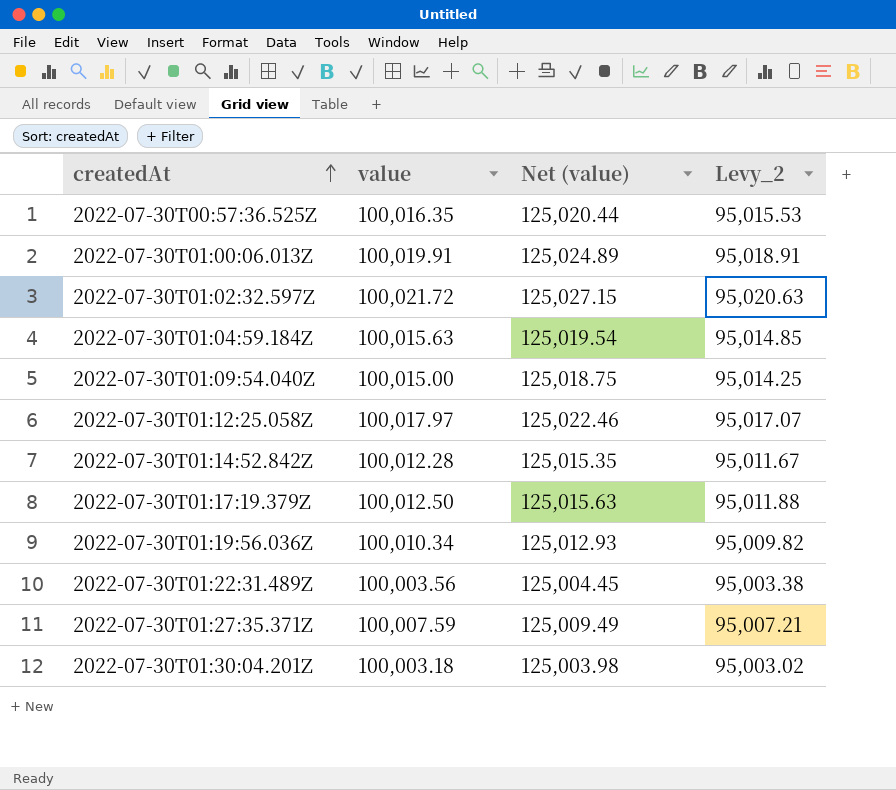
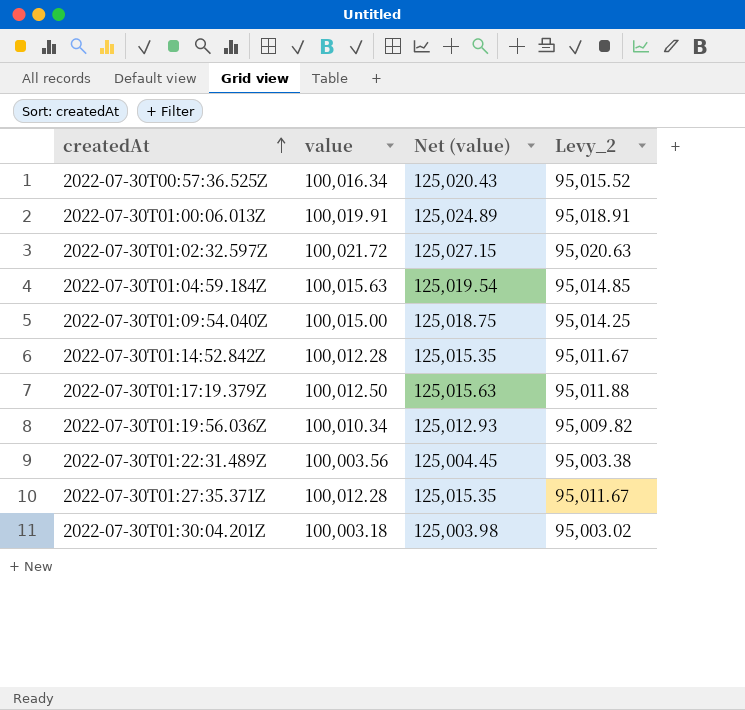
row 2022-07-30T01:12:25.058Z: 100,017.97 | 125,022.46 | 95,017.07 -> none
2022-07-30T00:57:36.525Z | value: 100,016.35 -> 100,016.34
2022-07-30T00:57:36.525Z | Net (value): 125,020.44 -> 125,020.43
2022-07-30T00:57:36.525Z | Levy_2: 95,015.53 -> 95,015.52
2022-07-30T01:27:35.371Z | value: 100,007.59 -> 100,012.28
2022-07-30T01:27:35.371Z | Net (value): 125,009.49 -> 125,015.35
2022-07-30T01:27:35.371Z | Levy_2: 95,007.21 -> 95,011.67

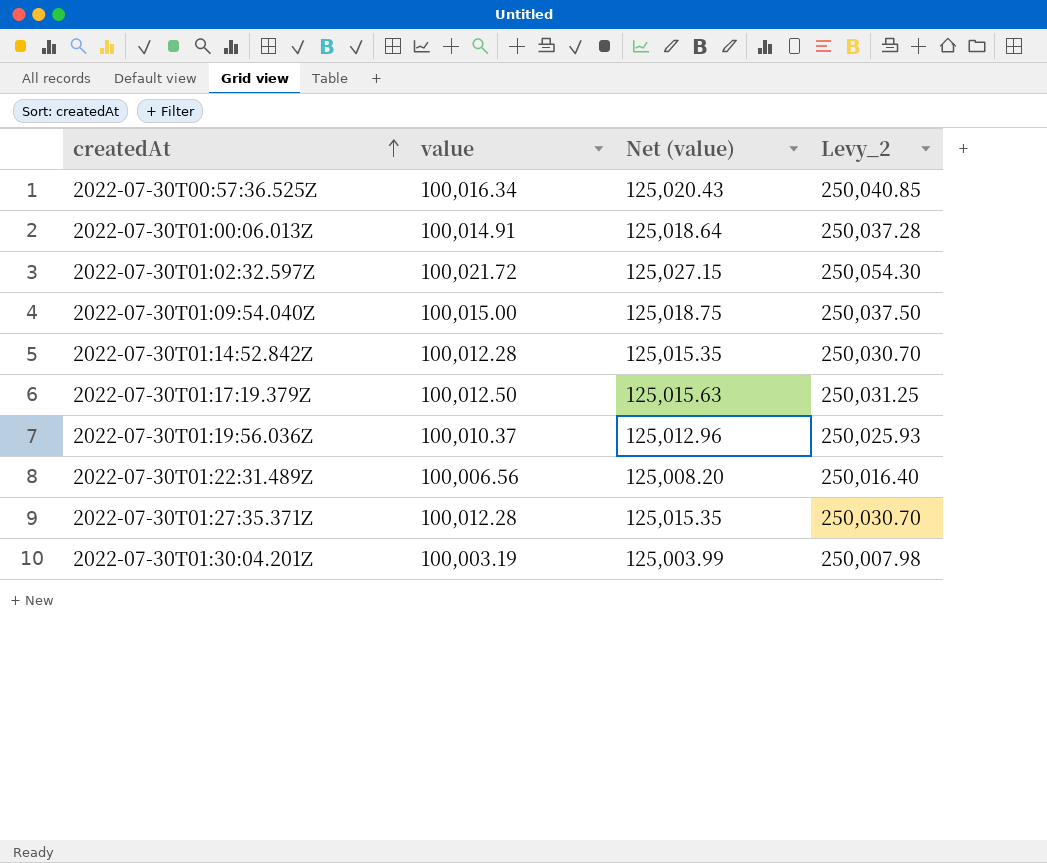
column Levy_2 | formula: [value] * 0.95 -> [value] * 2.5
row 2022-07-30T01:04:59.184Z: 100,015.63 | 125,019.54 | 95,014.85 -> none
2022-07-30T01:00:06.013Z | value: 100,019.91 -> 100,014.91
2022-07-30T01:00:06.013Z | Net (value): 125,024.89 -> 125,018.64
2022-07-30T01:19:56.036Z | value: 100,010.34 -> 100,010.37
2022-07-30T01:19:56.036Z | Net (value): 125,012.93 -> 125,012.96
2022-07-30T01:22:31.489Z | value: 100,003.56 -> 100,006.56
2022-07-30T01:22:31.489Z | Net (value): 125,004.45 -> 125,008.20
2022-07-30T01:30:04.201Z | value: 100,003.18 -> 100,003.19
2022-07-30T01:30:04.201Z | Net (value): 125,003.98 -> 125,003.99

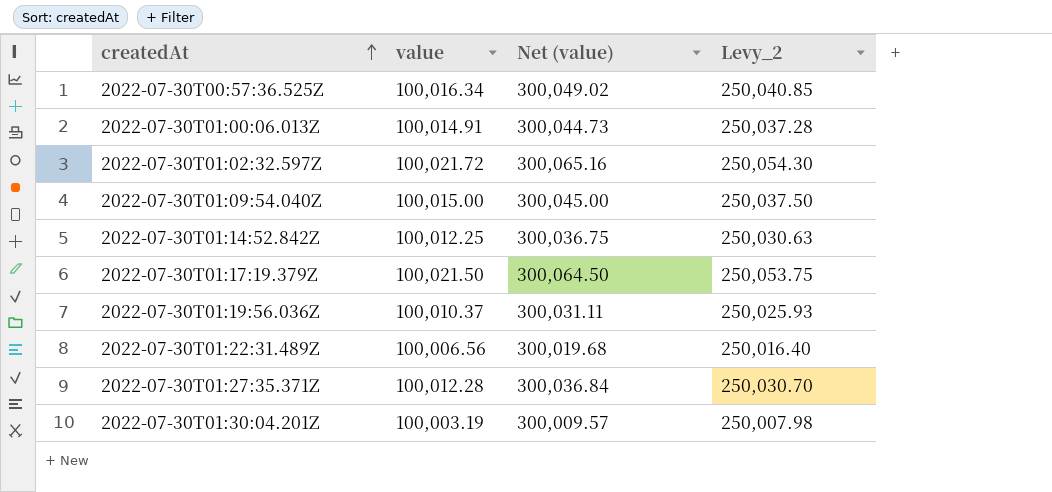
column Net (value) | formula: [value] * 1.25 -> [value] * 3
2022-07-30T01:14:52.842Z | value: 100,012.28 -> 100,012.25
2022-07-30T01:14:52.842Z | Levy_2: 250,030.70 -> 250,030.63
2022-07-30T01:17:19.379Z | value: 100,012.50 -> 100,021.50
2022-07-30T01:17:19.379Z | Levy_2: 250,031.25 -> 250,053.75

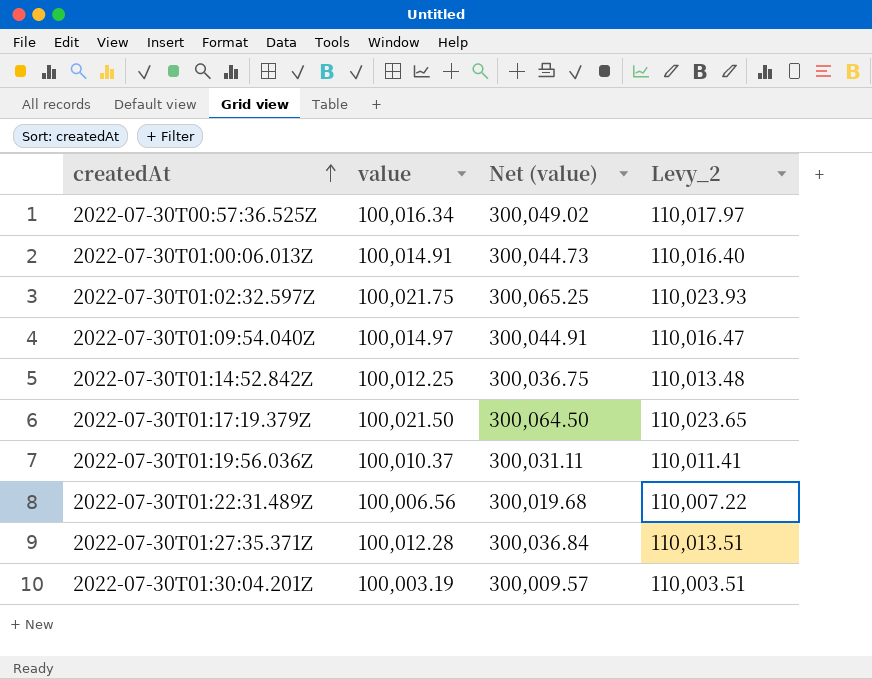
column Levy_2 | formula: [value] * 2.5 -> [value] * 1.1
2022-07-30T01:02:32.597Z | value: 100,021.72 -> 100,021.75
2022-07-30T01:02:32.597Z | Net (value): 300,065.16 -> 300,065.25
2022-07-30T01:09:54.040Z | value: 100,015.00 -> 100,014.97
2022-07-30T01:09:54.040Z | Net (value): 300,045.00 -> 300,044.91

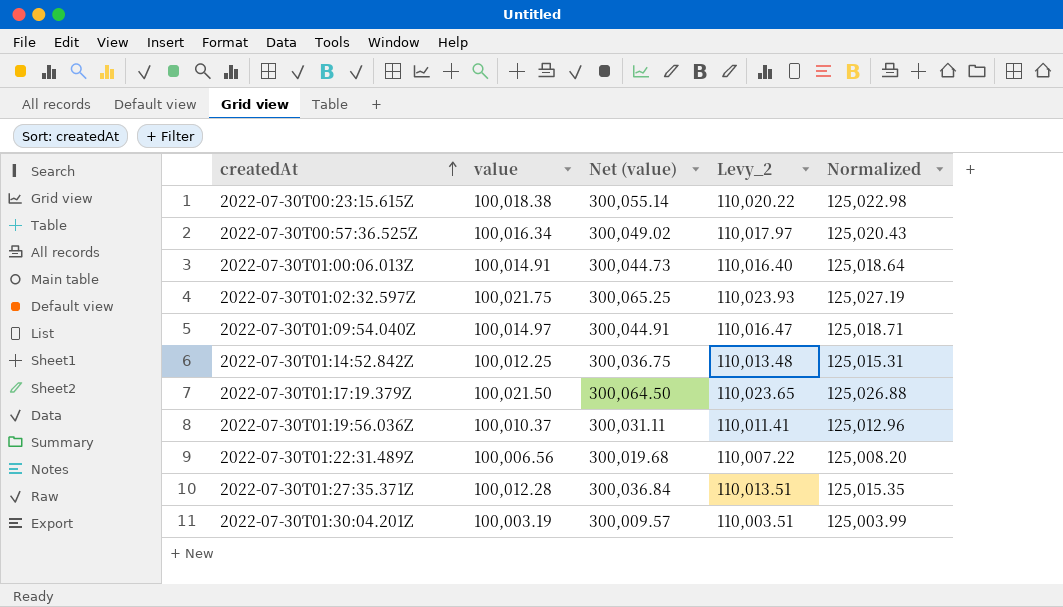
column Normalized | formula: none -> [value] * 1.25
row 2022-07-30T00:23:15.615Z: none -> 100,018.38 | 300,055.14 | 110,020.22 | 125,022.98

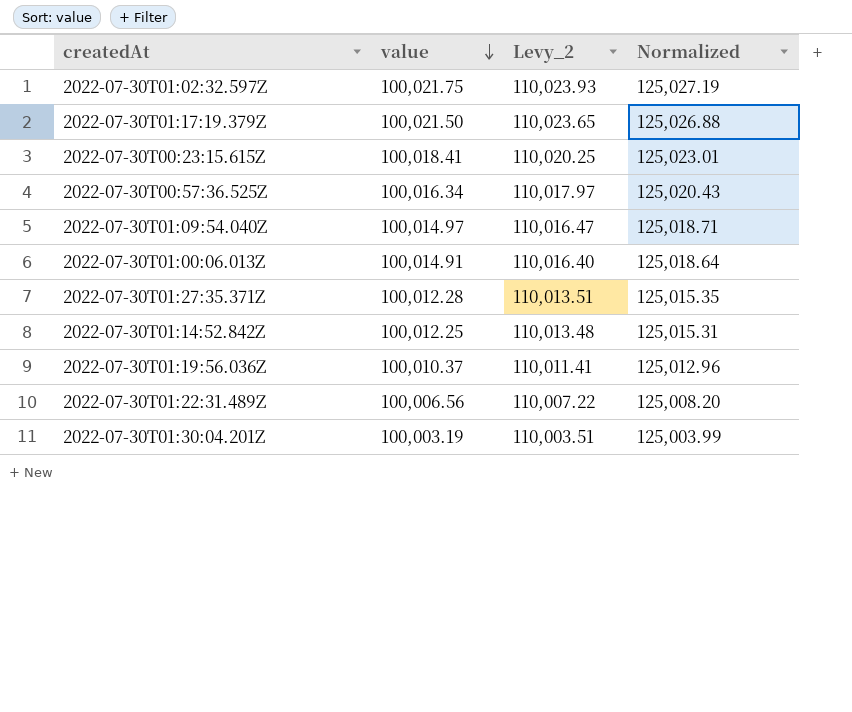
row order: createdAt ascending -> value descending
column Net (value) | formula: [value] * 3 -> none
2022-07-30T00:23:15.615Z | value: 100,018.38 -> 100,018.41
2022-07-30T00:23:15.615Z | Levy_2: 110,020.22 -> 110,020.25
2022-07-30T00:23:15.615Z | Normalized: 125,022.98 -> 125,023.01

